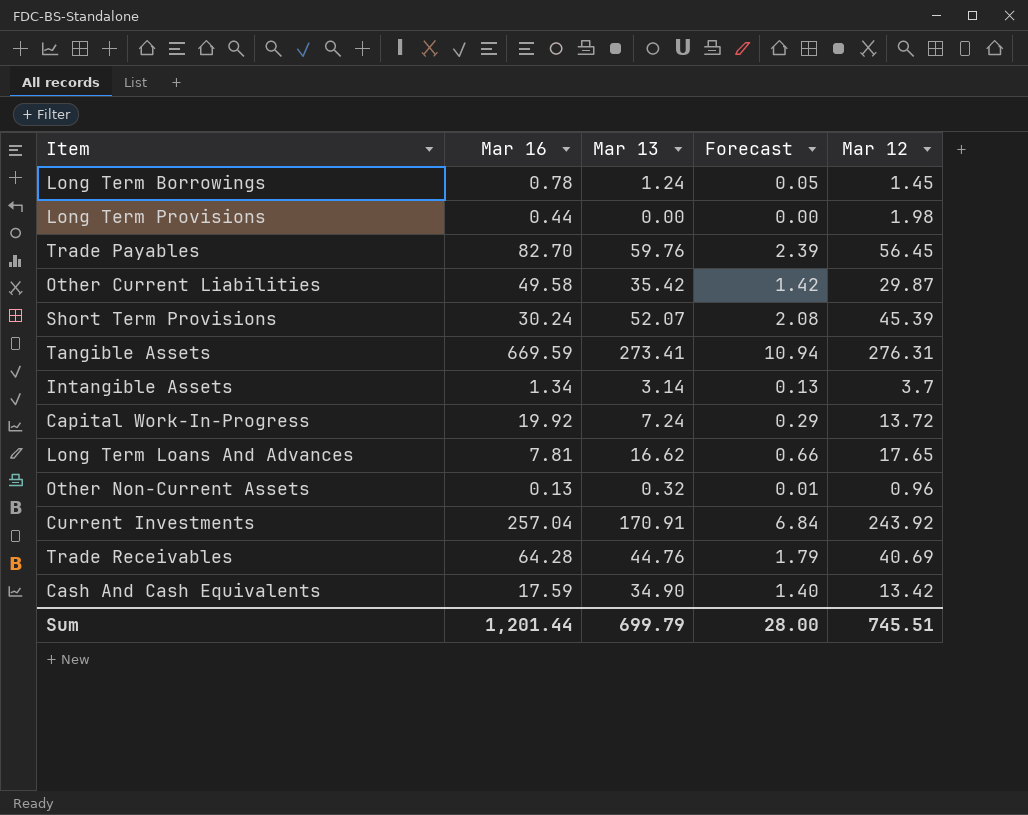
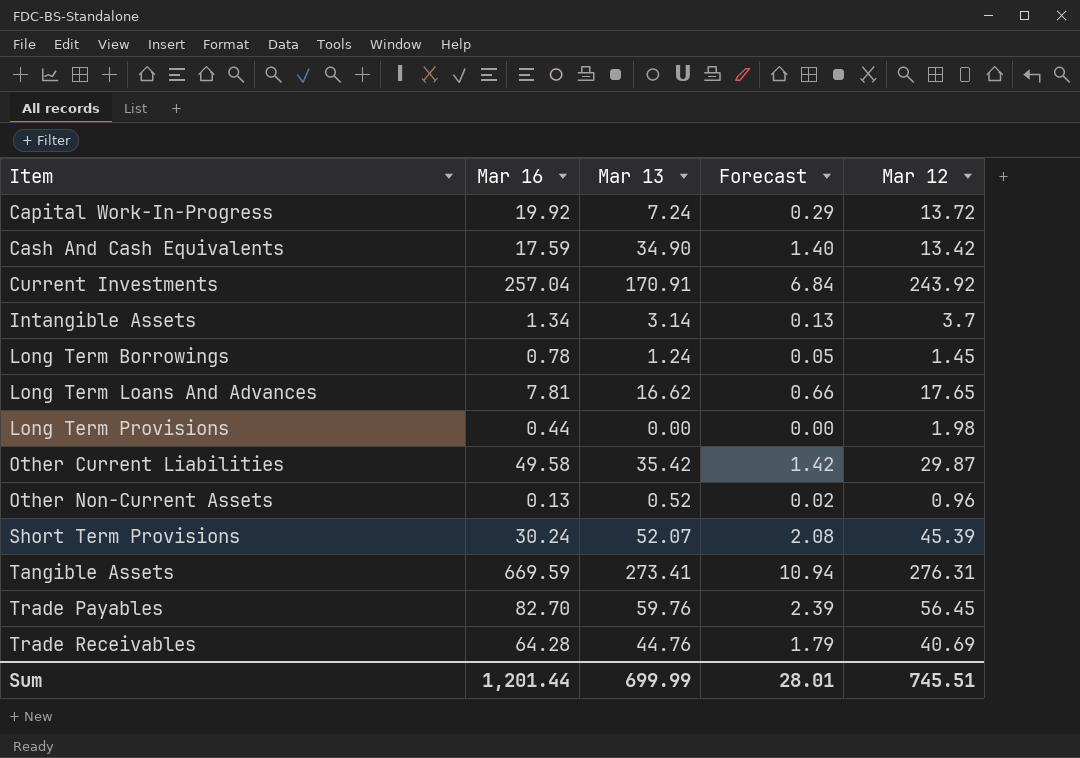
row order: none -> Item ascending
Other Non-Current Assets | Mar 13: 0.32 -> 0.52
Other Non-Current Assets | Forecast: 0.01 -> 0.02
Sum | Mar 13: 699.79 -> 699.99
Sum | Forecast: 28.00 -> 28.01

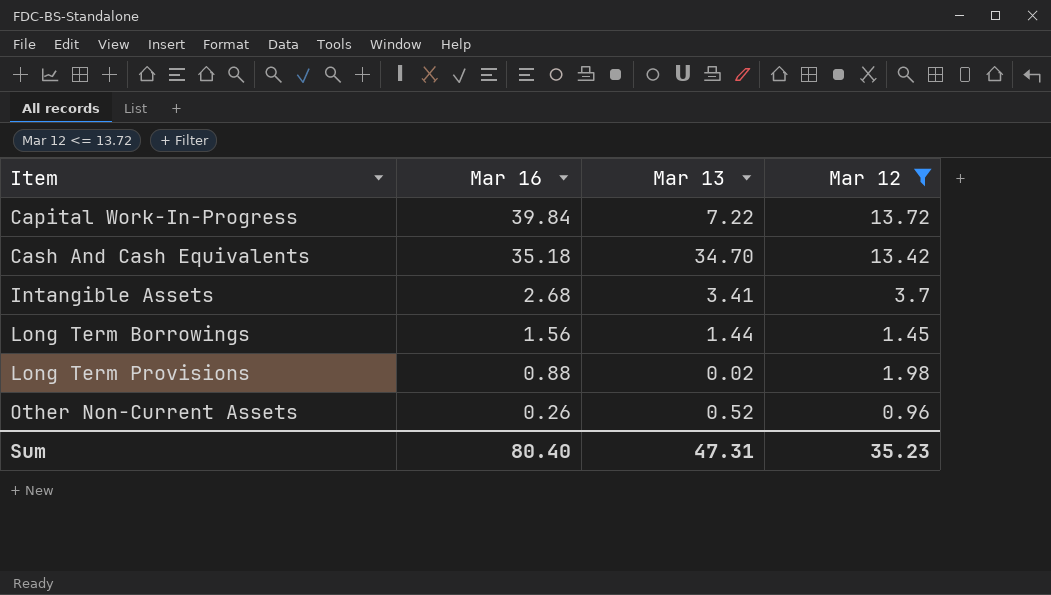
filter: none -> Mar 12 <= 13.72
column Forecast | formula: [Mar 13] * 0.04 -> none
Capital Work-In-Progress | Mar 16: 19.92 -> 39.84
Capital Work-In-Progress | Mar 13: 7.24 -> 7.22
Cash And Cash Equivalents | Mar 16: 17.59 -> 35.18
Cash And Cash Equivalents | Mar 13: 34.90 -> 34.70
Intangible Assets | Mar 16: 1.34 -> 2.68
Intangible Assets | Mar 13: 3.14 -> 3.41
Long Term Borrowings | Mar 16: 0.78 -> 1.56
Long Term Borrowings | Mar 13: 1.24 -> 1.44
Long Term Provisions | Mar 16: 0.44 -> 0.88
Long Term Provisions | Mar 13: 0.00 -> 0.02
Other Non-Current Assets | Mar 16: 0.13 -> 0.26
Sum | Mar 16: 1,201.44 -> 80.40
Sum | Mar 13: 699.99 -> 47.31
Sum | Mar 12: 745.51 -> 35.23

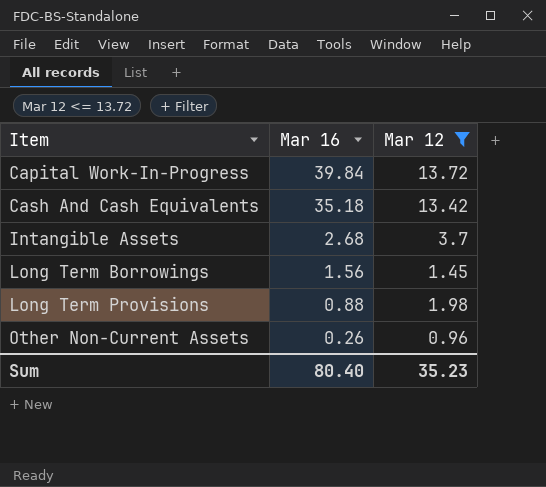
column Mar 13 | position: 3 -> none

